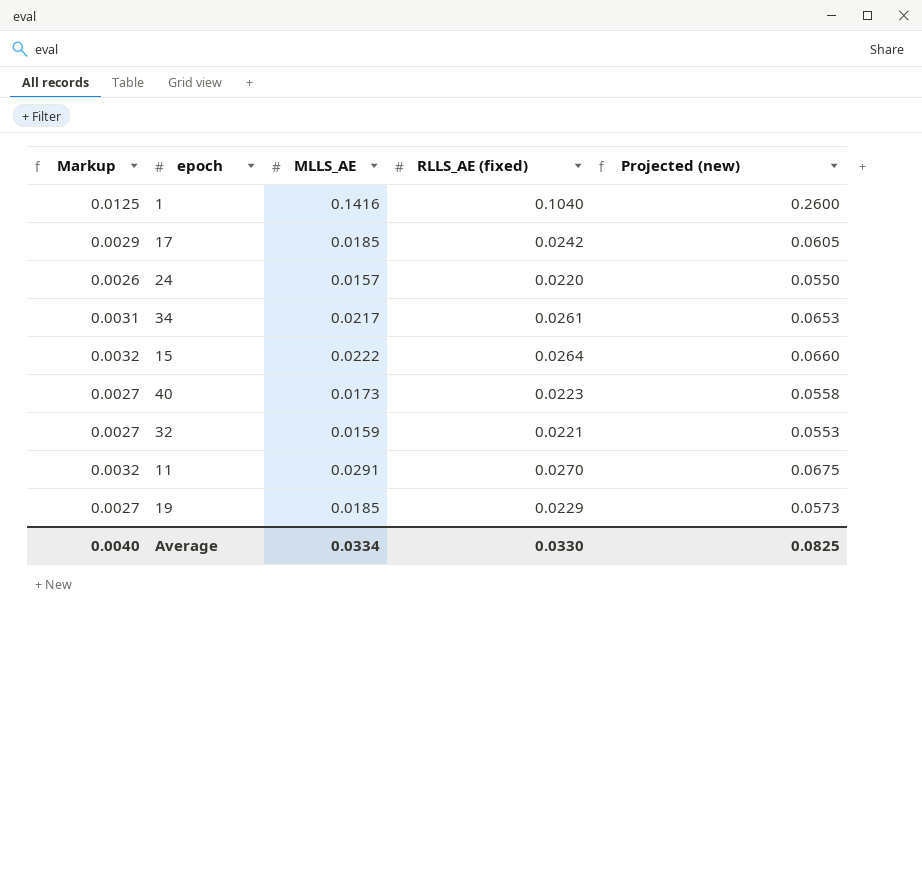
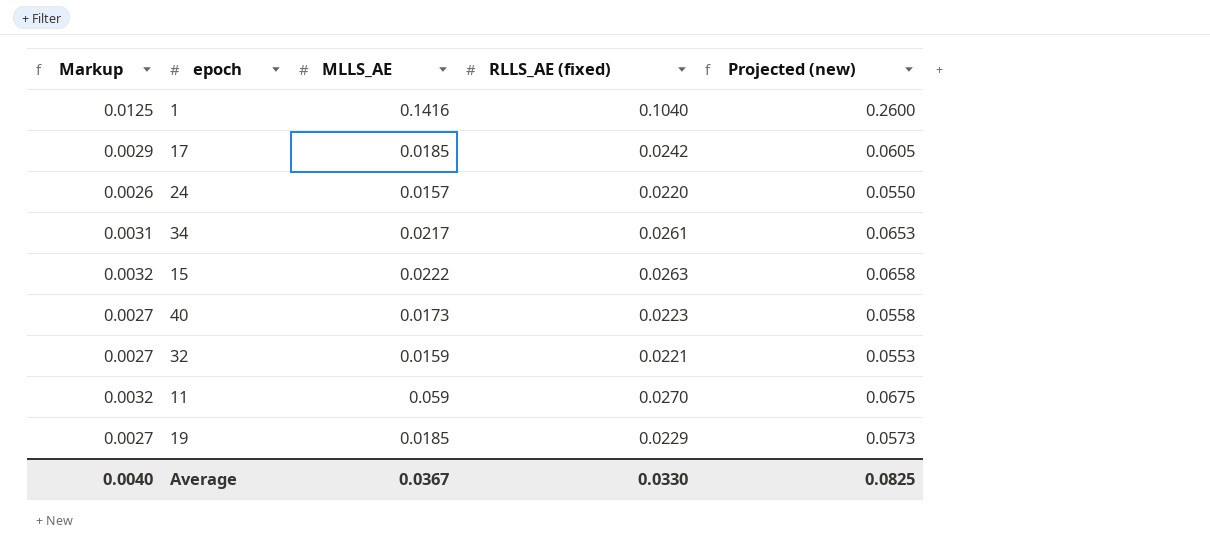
15 | RLLS_AE (fixed): 0.0264 -> 0.0263
15 | Projected (new): 0.0660 -> 0.0658
11 | MLLS_AE: 0.0291 -> 0.059
Average | MLLS_AE: 0.0334 -> 0.0367

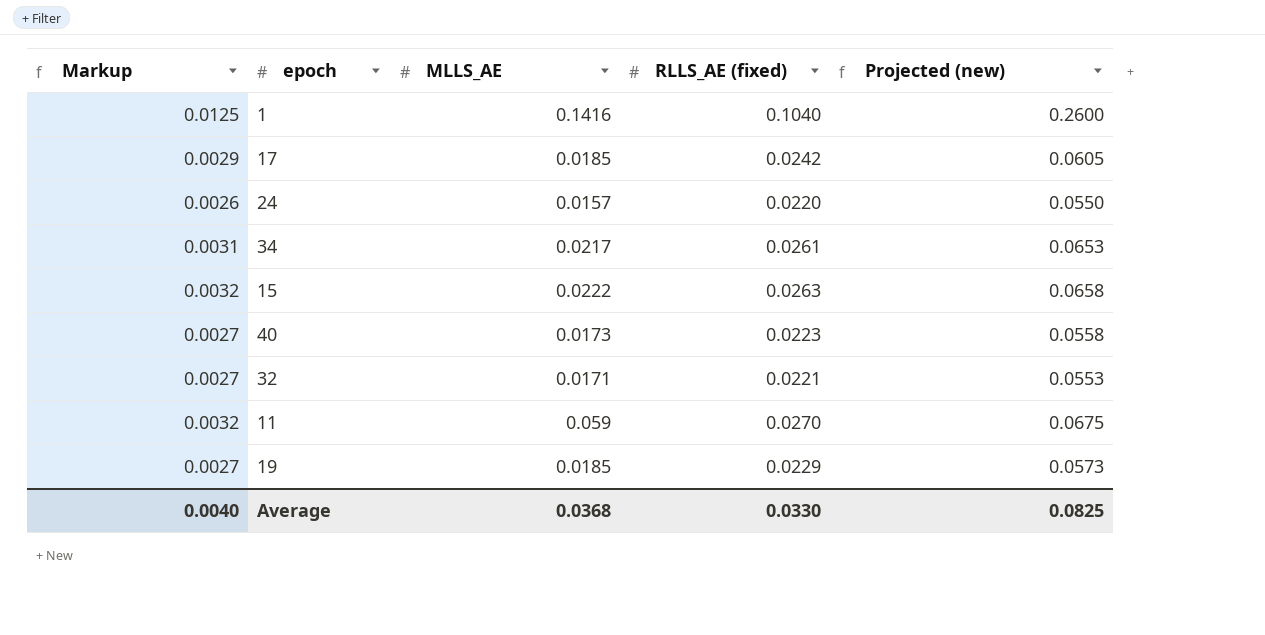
32 | MLLS_AE: 0.0159 -> 0.0171
Average | MLLS_AE: 0.0367 -> 0.0368

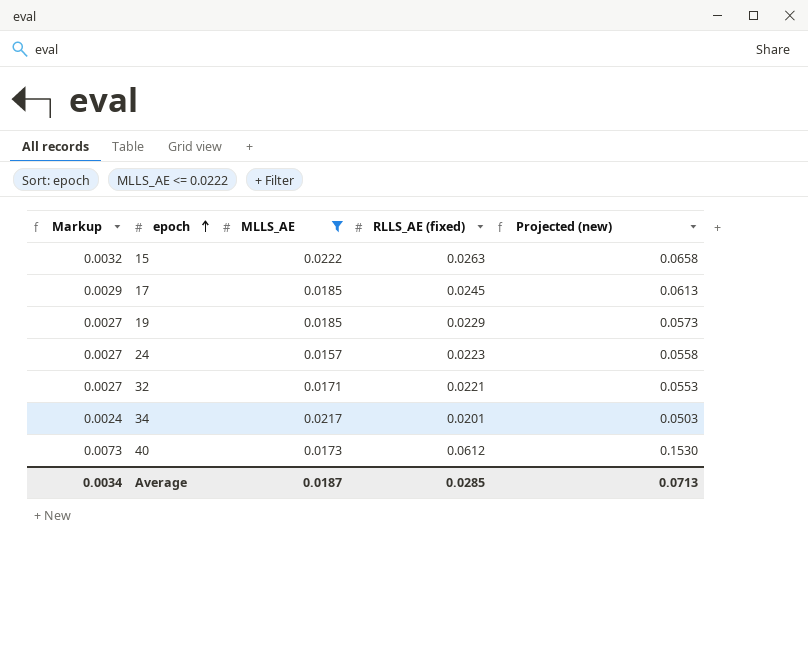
filter: none -> MLLS_AE <= 0.0222
row order: none -> epoch ascending
17 | RLLS_AE (fixed): 0.0242 -> 0.0245
17 | Projected (new): 0.0605 -> 0.0613
24 | Markup: 0.0026 -> 0.0027
24 | RLLS_AE (fixed): 0.0220 -> 0.0223
24 | Projected (new): 0.0550 -> 0.0558
34 | Markup: 0.0031 -> 0.0024
34 | RLLS_AE (fixed): 0.0261 -> 0.0201
34 | Projected (new): 0.0653 -> 0.0503
40 | Markup: 0.0027 -> 0.0073
40 | RLLS_AE (fixed): 0.0223 -> 0.0612
40 | Projected (new): 0.0558 -> 0.1530
Average | Markup: 0.0040 -> 0.0034
Average | MLLS_AE: 0.0368 -> 0.0187
Average | RLLS_AE (fixed): 0.0330 -> 0.0285
Average | Projected (new): 0.0825 -> 0.0713

